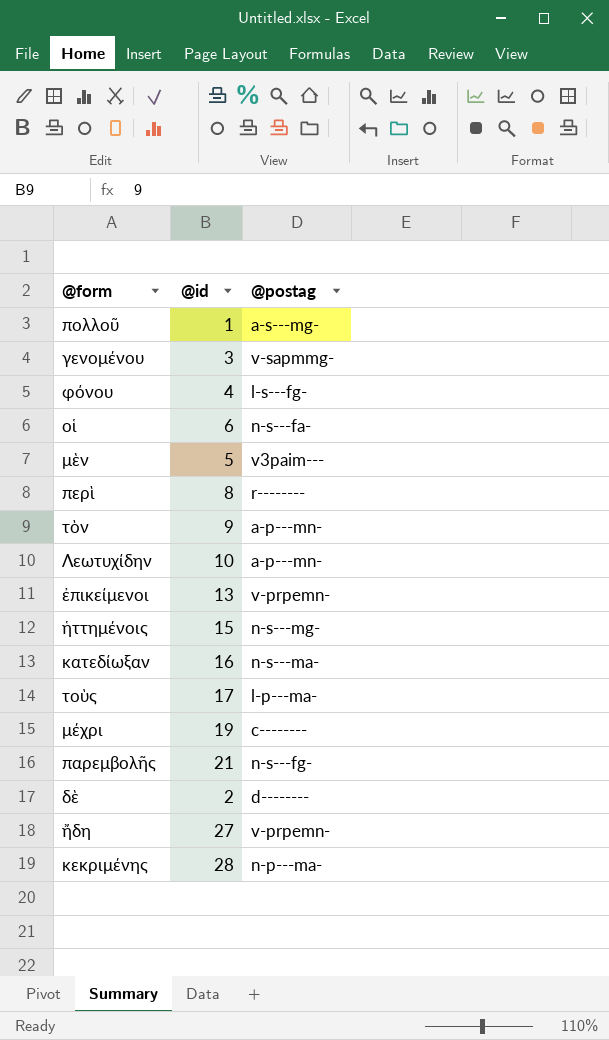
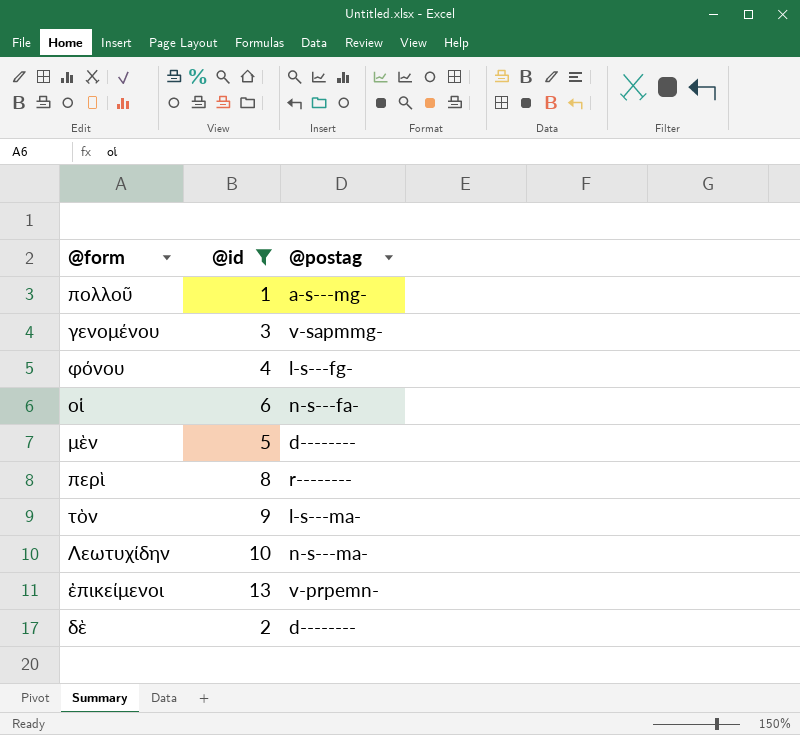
filter: none -> @id <= 13
μὲν | @postag: v3paim--- -> d--------
τὸν | @postag: a-p---mn- -> l-s---ma-
Λεωτυχίδην | @postag: a-p---mn- -> n-s---ma-

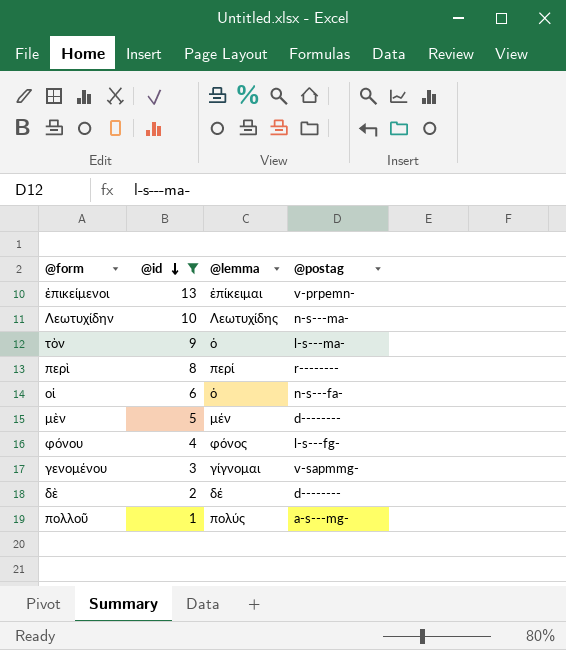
row order: none -> @id descending
column @lemma | position: none -> 3

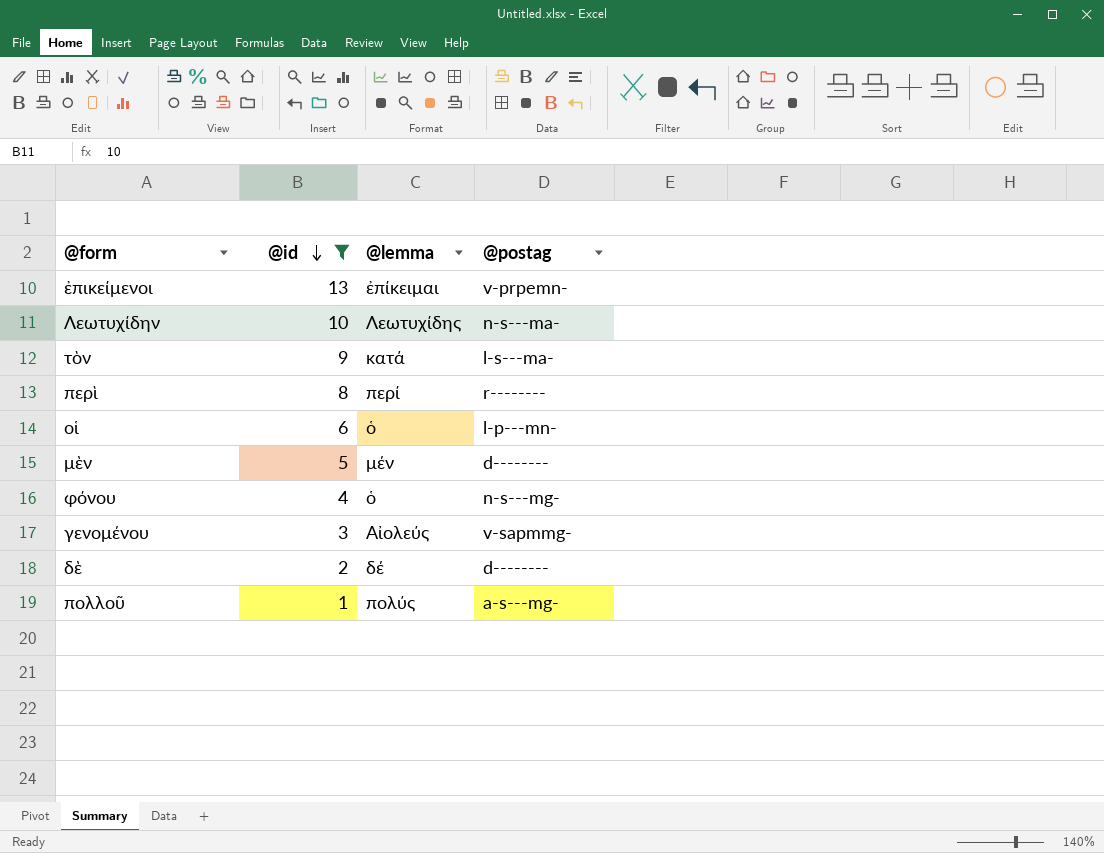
τὸν | @lemma: ὁ -> κατά
οἱ | @postag: n-s---fa- -> l-p---mn-
φόνου | @lemma: φόνος -> ὁ
φόνου | @postag: l-s---fg- -> n-s---mg-
γενομένου | @lemma: γίγνομαι -> Αἰολεύς

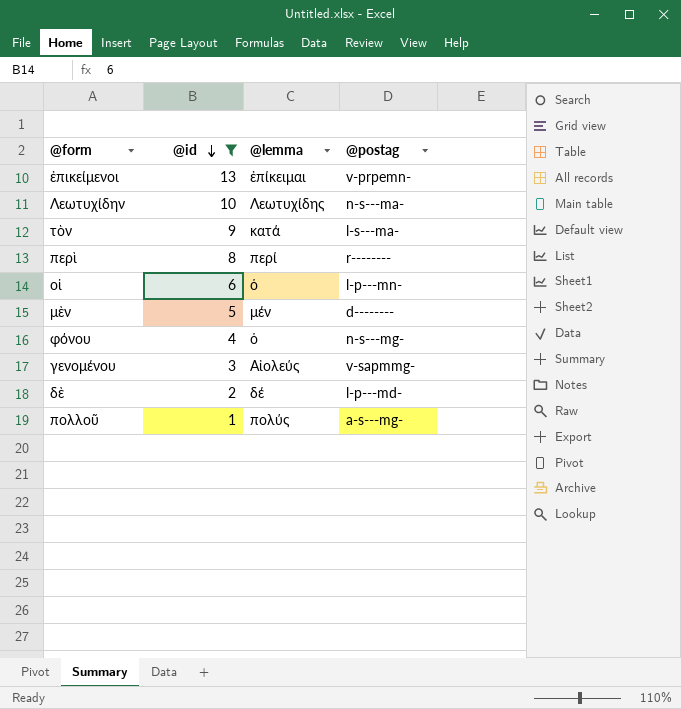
δὲ | @postag: d-------- -> l-p---md-

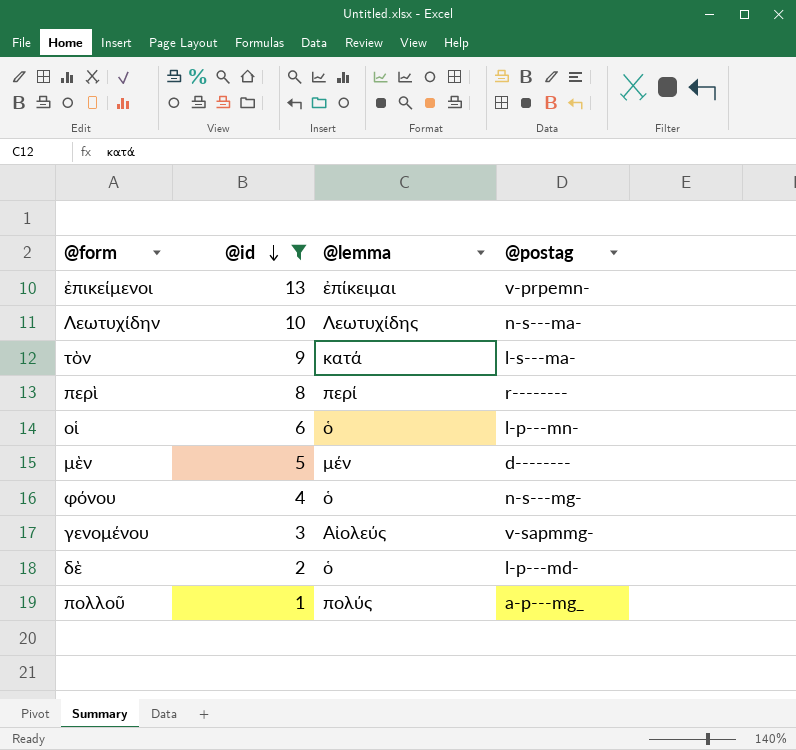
δὲ | @lemma: δέ -> ὁ
πολλοῦ | @postag: a-s---mg- -> a-p---mg_

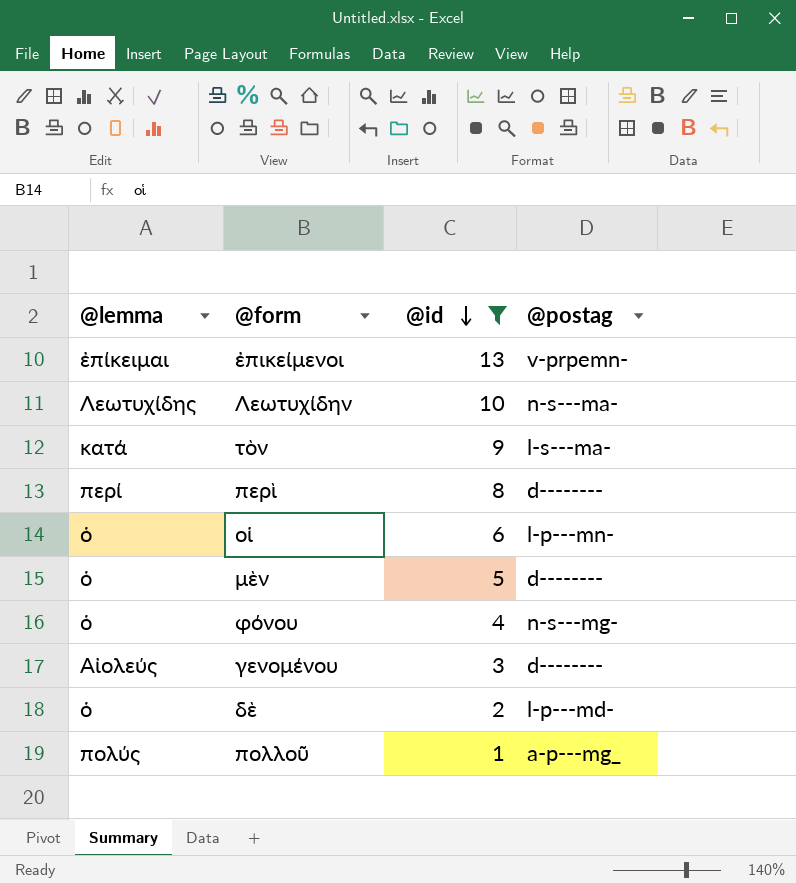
column @lemma | position: 3 -> 1
περὶ | @postag: r-------- -> d--------
μὲν | @lemma: μέν -> ὁ
γενομένου | @postag: v-sapmmg- -> d--------

